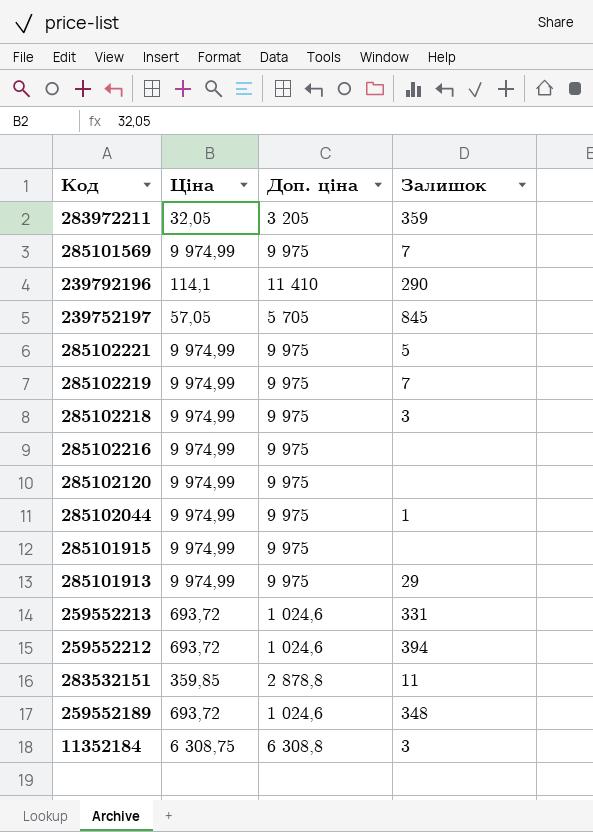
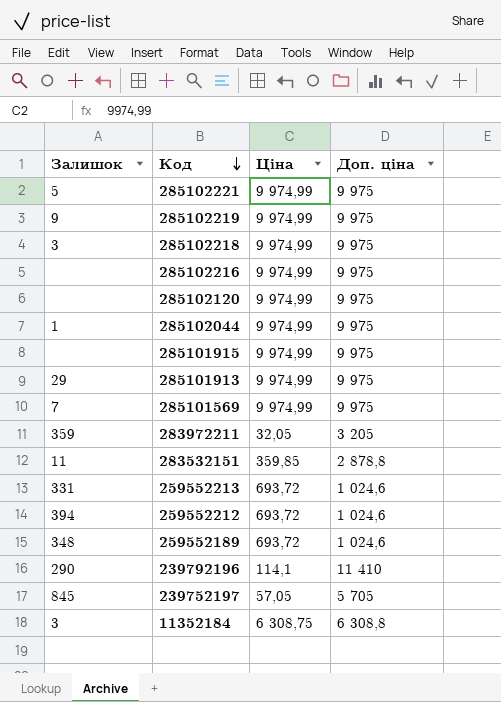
row order: none -> Код descending
column Залишок | position: 4 -> 1
285102219 | Залишок: 7 -> 9

